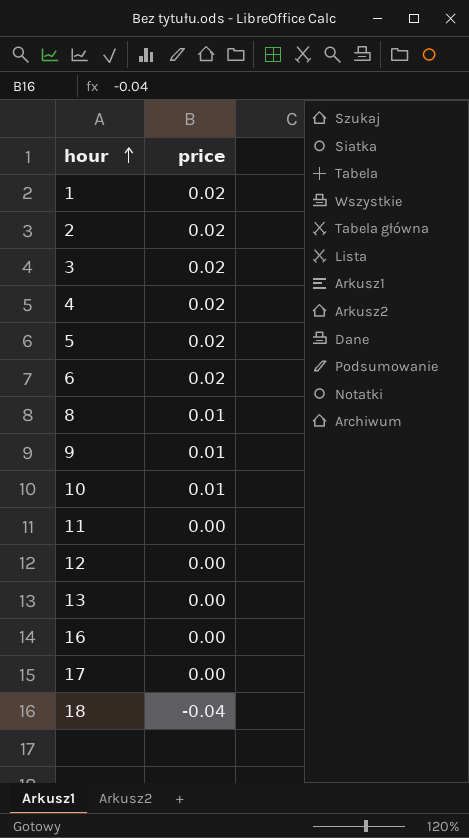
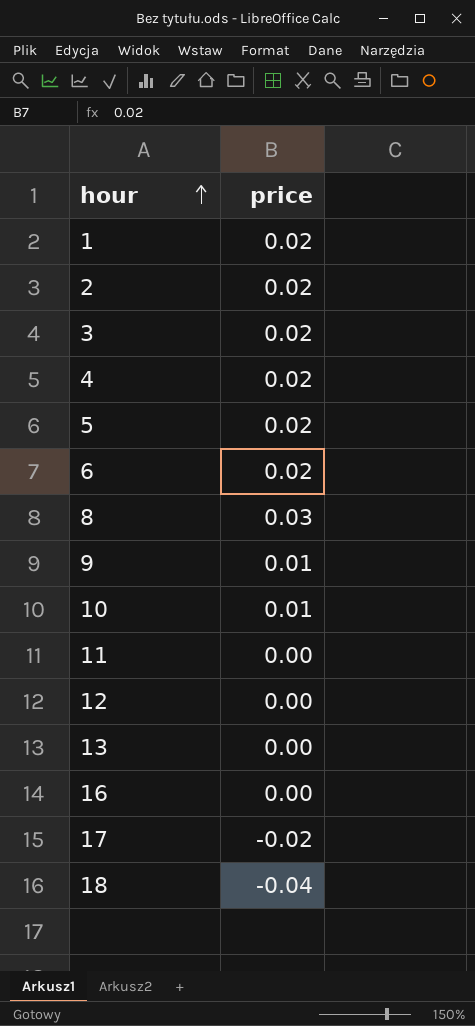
8 | price: 0.01 -> 0.03
17 | price: 0.00 -> -0.02

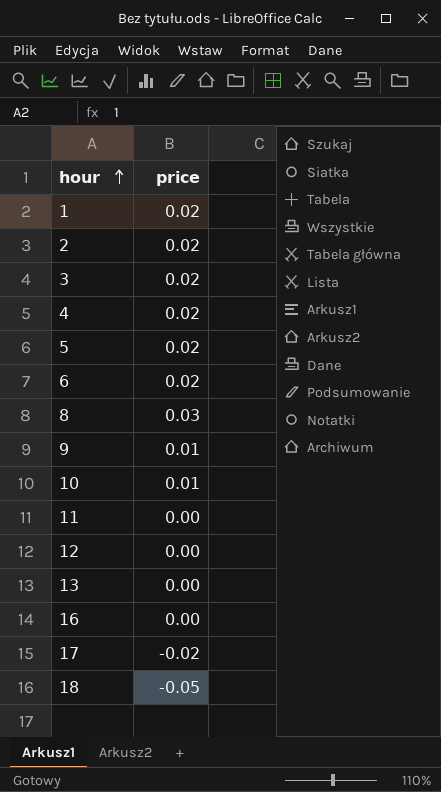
18 | price: -0.04 -> -0.05

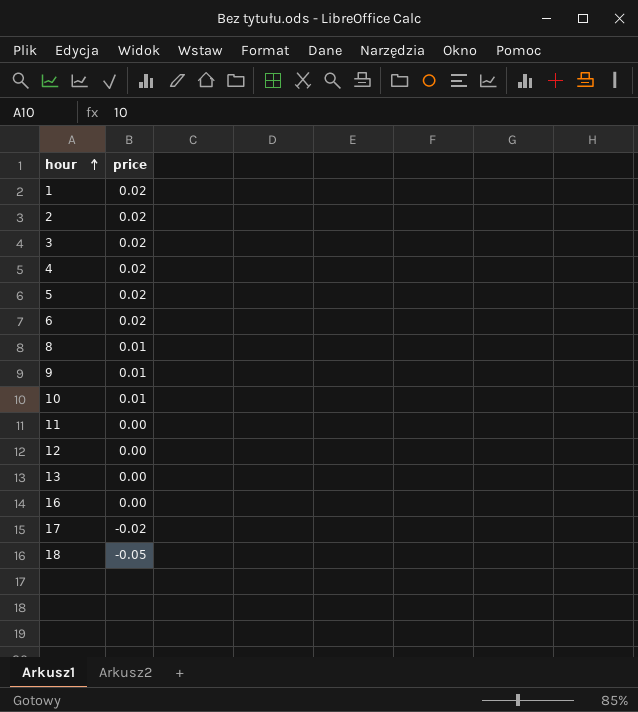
8 | price: 0.03 -> 0.01

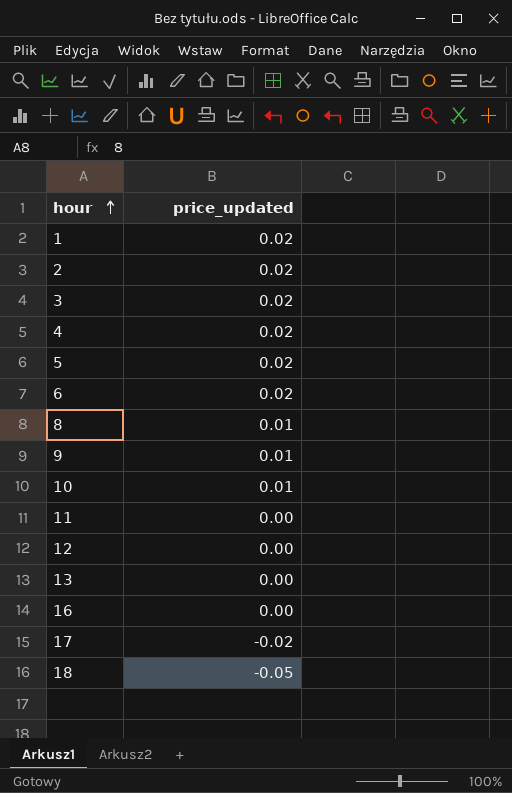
column name: price -> price_updated

